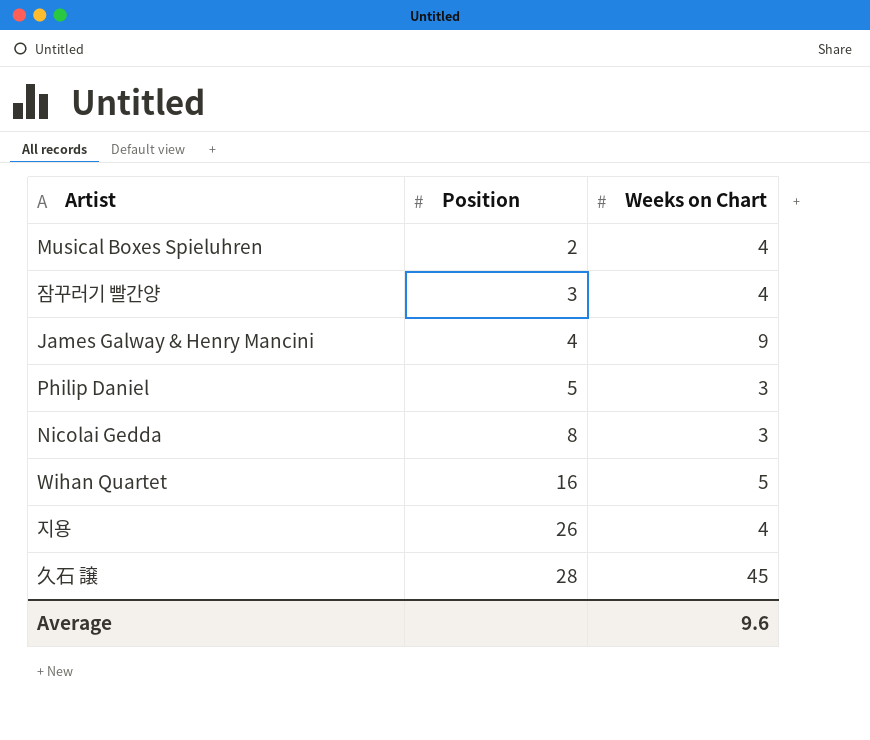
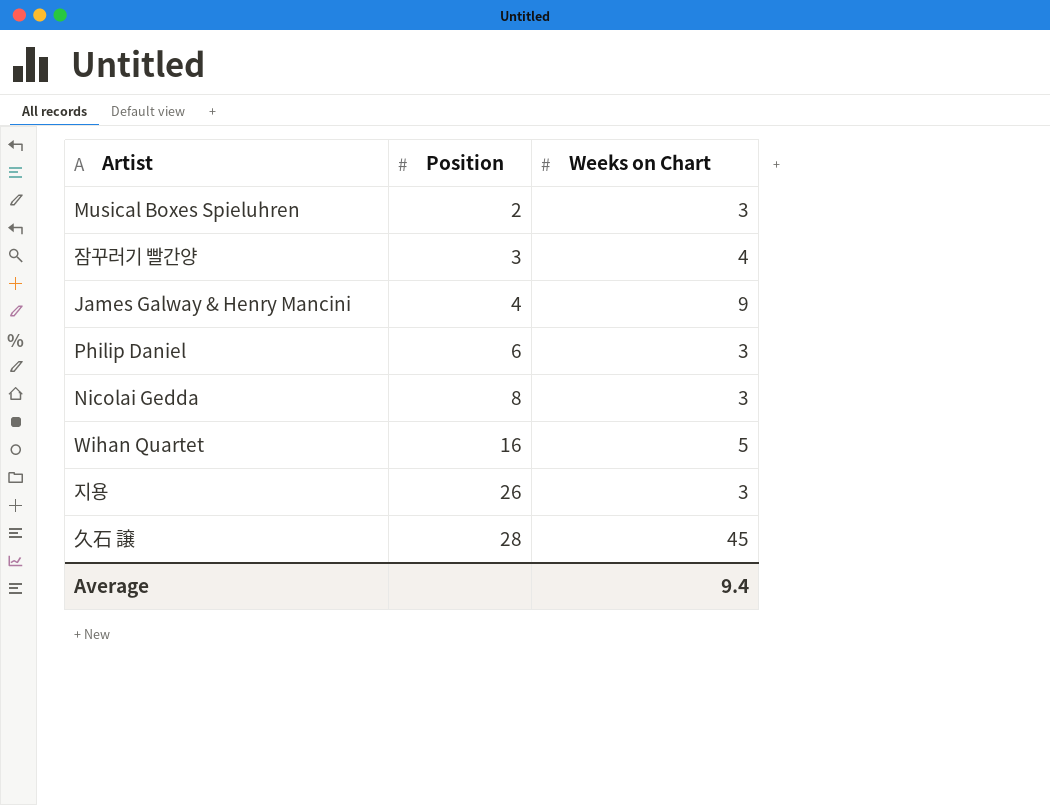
Musical Boxes Spieluhren | Weeks on Chart: 4 -> 3
Philip Daniel | Position: 5 -> 6
지용 | Weeks on Chart: 4 -> 3
Average | Weeks on Chart: 9.6 -> 9.4

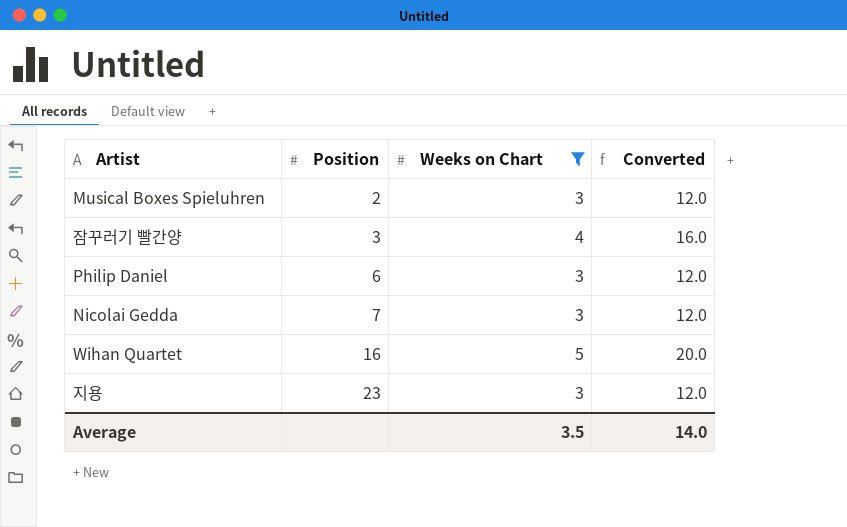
filter: none -> Weeks on Chart <= 5
column Converted | formula: none -> [Weeks on Chart] * 4
Nicolai Gedda | Position: 8 -> 7
지용 | Position: 26 -> 23
Average | Weeks on Chart: 9.4 -> 3.5

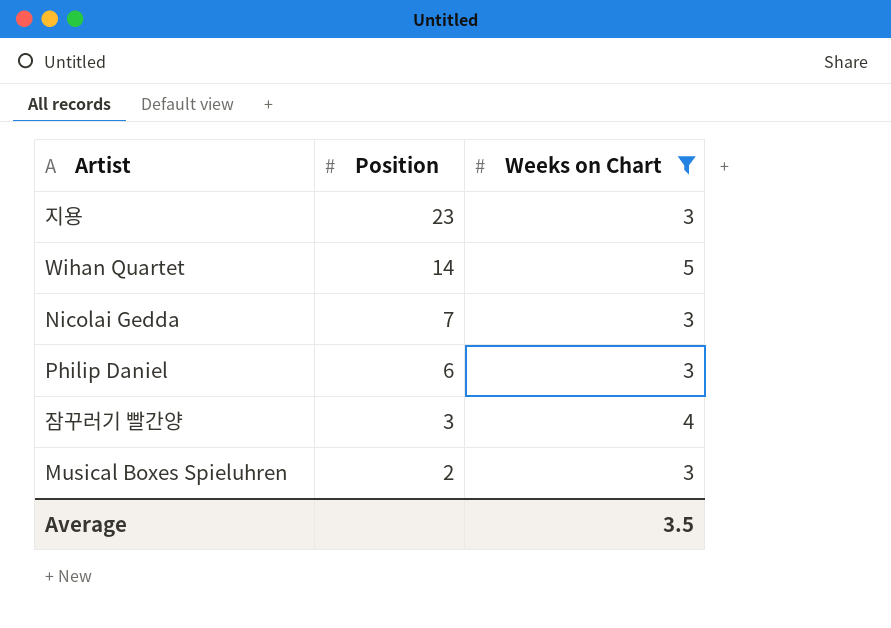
row order: Position ascending -> Position descending
column Converted | formula: [Weeks on Chart] * 4 -> none
Wihan Quartet | Position: 16 -> 14

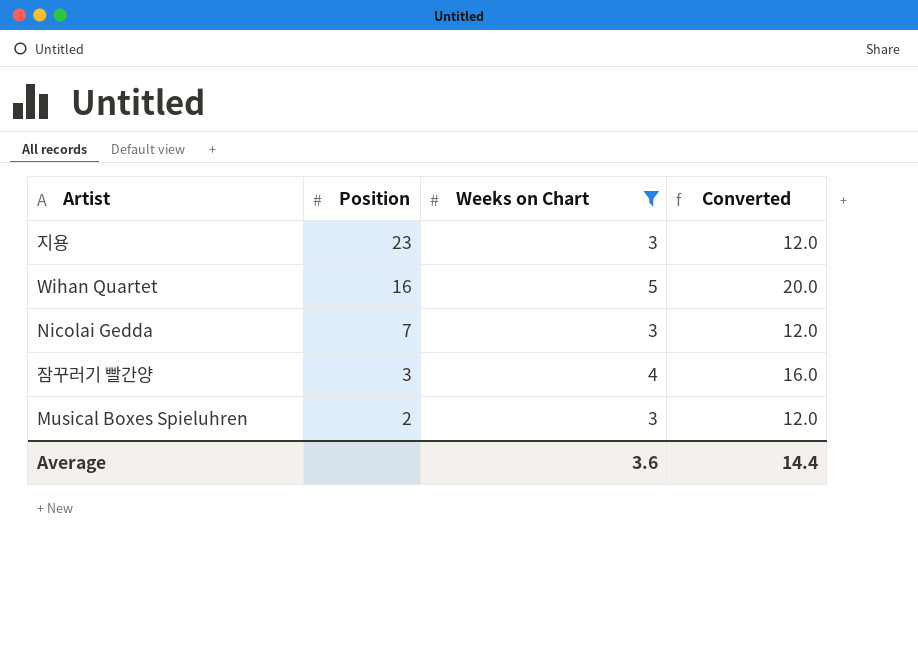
column Converted | formula: none -> [Weeks on Chart] * 4
row Philip Daniel: 6 | 3 -> none
Wihan Quartet | Position: 14 -> 16
Average | Weeks on Chart: 3.5 -> 3.6

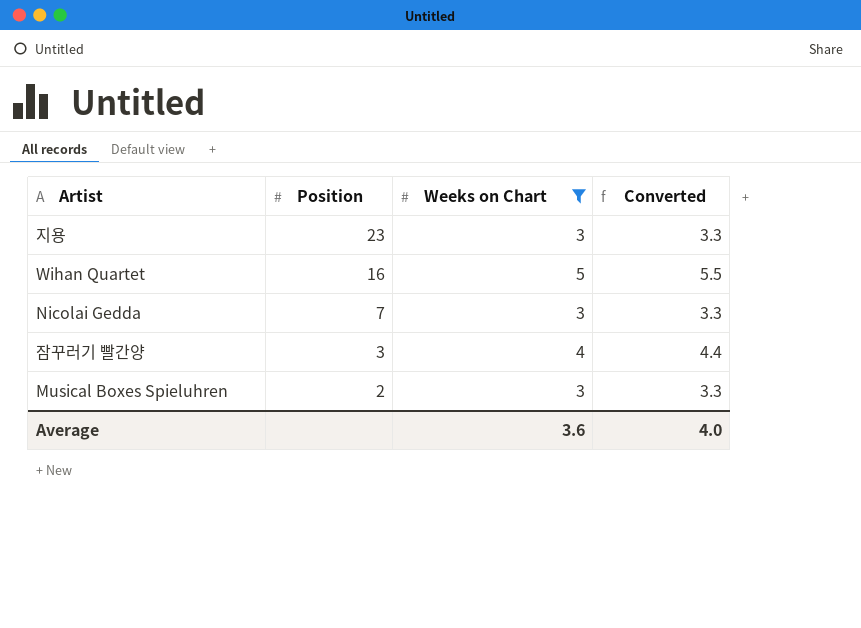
column Converted | formula: [Weeks on Chart] * 4 -> [Weeks on Chart] * 1.1
Average | Converted: 14.4 -> 4.0

